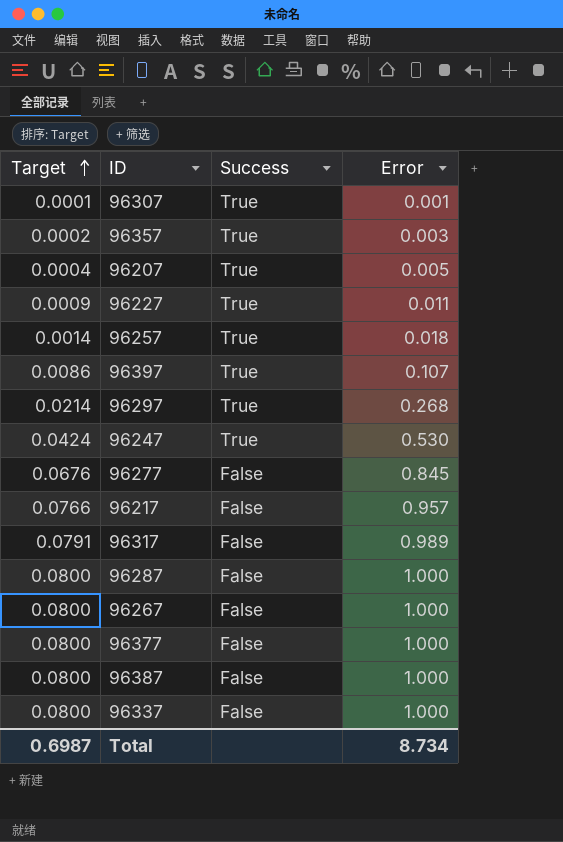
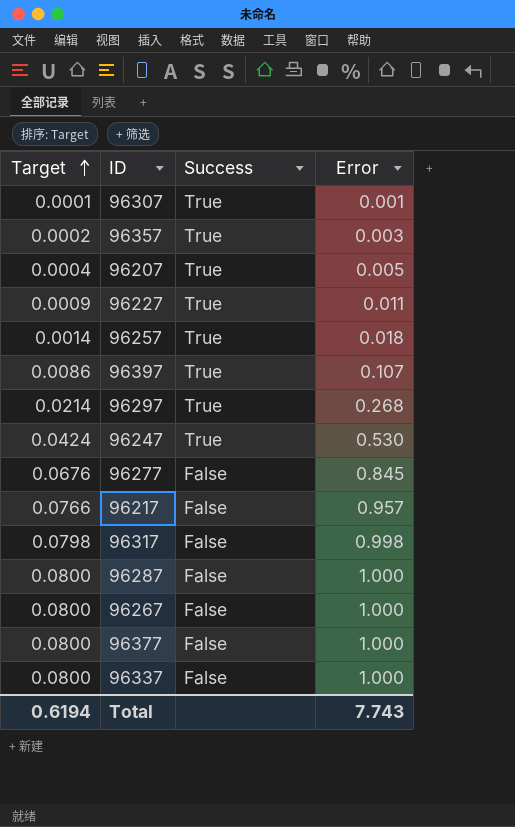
row 96387: 0.0800 | False | 1.000 -> none
96317 | Target: 0.0791 -> 0.0798
96317 | Error: 0.989 -> 0.998
Total | Target: 0.6987 -> 0.6194
Total | Error: 8.734 -> 7.743

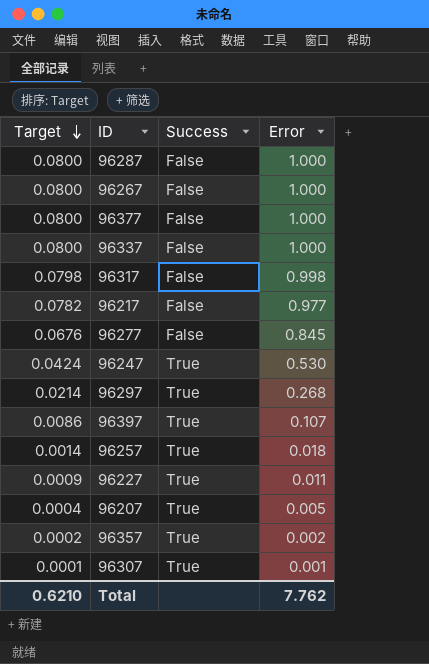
row order: Target ascending -> Target descending
96217 | Target: 0.0766 -> 0.0782
96217 | Error: 0.957 -> 0.977
96357 | Error: 0.003 -> 0.002
Total | Target: 0.6194 -> 0.6210
Total | Error: 7.743 -> 7.762

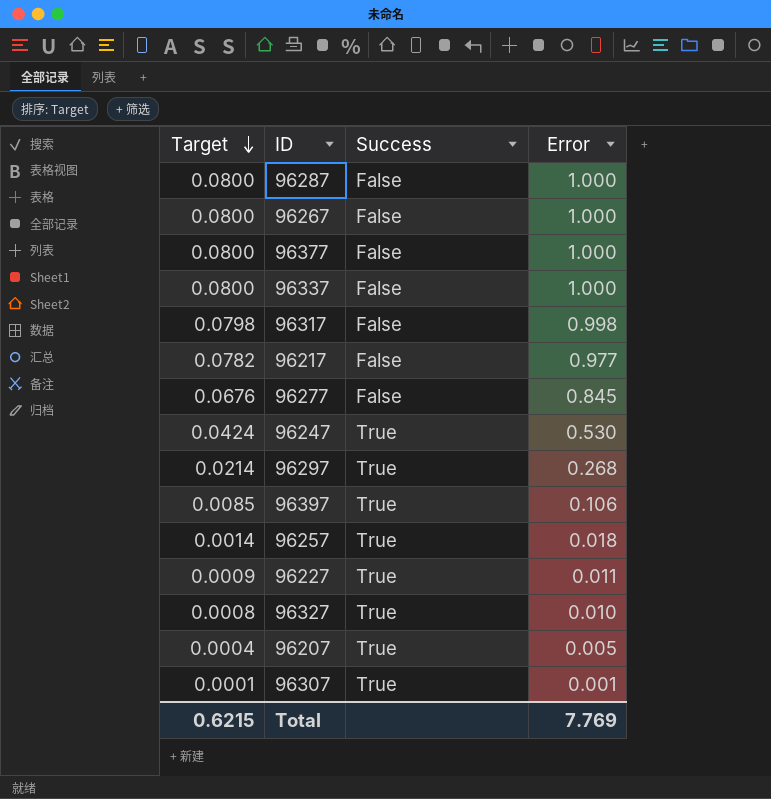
row 96357: 0.0002 | True | 0.002 -> none
96397 | Target: 0.0086 -> 0.0085
96397 | Error: 0.107 -> 0.106
row 96327: none -> 0.0008 | True | 0.010
Total | Target: 0.6210 -> 0.6215
Total | Error: 7.762 -> 7.769

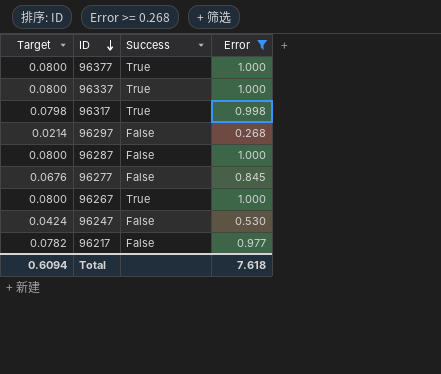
filter: none -> Error >= 0.268
row order: Target descending -> ID descending
96377 | Success: False -> True
96337 | Success: False -> True
96317 | Success: False -> True
96297 | Success: True -> False
96267 | Success: False -> True
96247 | Success: True -> False
Total | Target: 0.6215 -> 0.6094
Total | Error: 7.769 -> 7.618

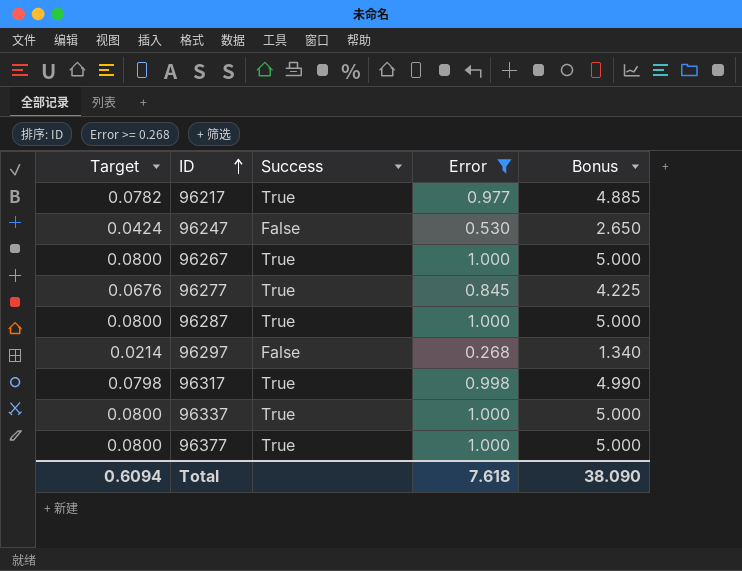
row order: ID descending -> ID ascending
column Bonus | formula: none -> [Error] * 5
96217 | Success: False -> True
96277 | Success: False -> True
96287 | Success: False -> True

